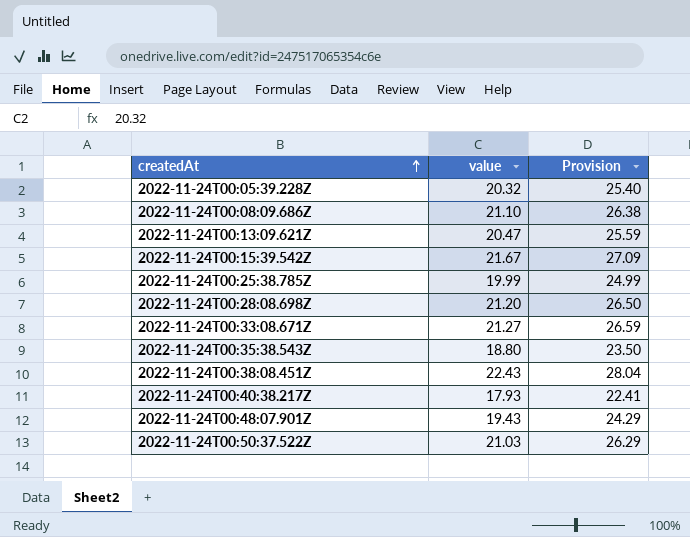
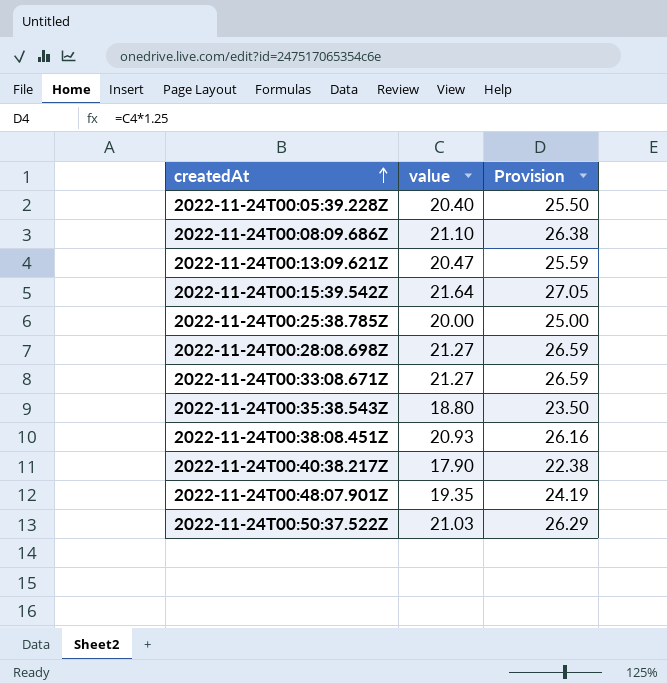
2022-11-24T00:05:39.228Z | value: 20.32 -> 20.40
2022-11-24T00:05:39.228Z | Provision: 25.40 -> 25.50
2022-11-24T00:15:39.542Z | value: 21.67 -> 21.64
2022-11-24T00:15:39.542Z | Provision: 27.09 -> 27.05
2022-11-24T00:25:38.785Z | value: 19.99 -> 20.00
2022-11-24T00:25:38.785Z | Provision: 24.99 -> 25.00
2022-11-24T00:28:08.698Z | value: 21.20 -> 21.27
2022-11-24T00:28:08.698Z | Provision: 26.50 -> 26.59
2022-11-24T00:38:08.451Z | value: 22.43 -> 20.93
2022-11-24T00:38:08.451Z | Provision: 28.04 -> 26.16
2022-11-24T00:40:38.217Z | value: 17.93 -> 17.90
2022-11-24T00:40:38.217Z | Provision: 22.41 -> 22.38
2022-11-24T00:48:07.901Z | value: 19.43 -> 19.35
2022-11-24T00:48:07.901Z | Provision: 24.29 -> 24.19

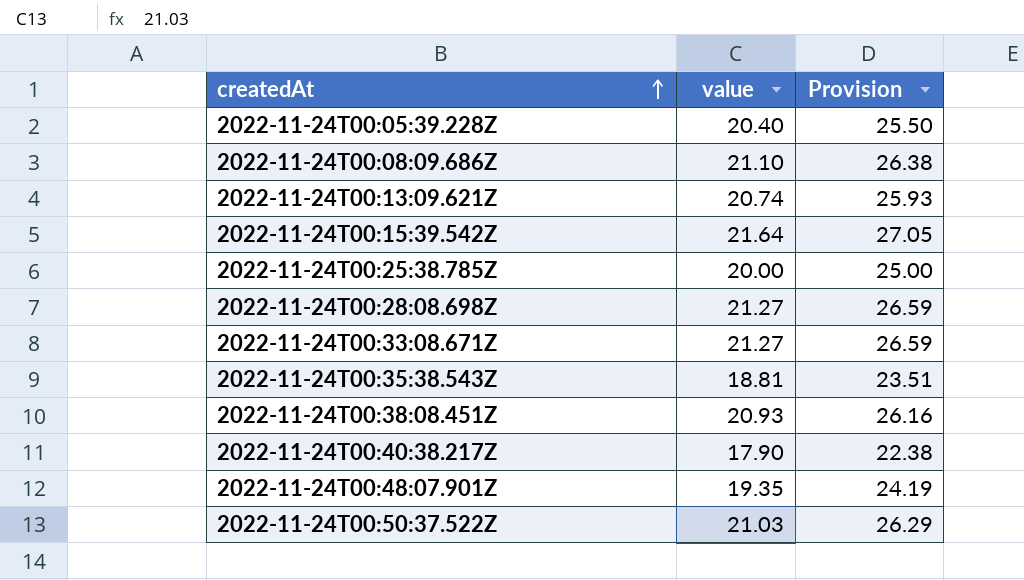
2022-11-24T00:13:09.621Z | value: 20.47 -> 20.74
2022-11-24T00:13:09.621Z | Provision: 25.59 -> 25.93
2022-11-24T00:35:38.543Z | value: 18.80 -> 18.81
2022-11-24T00:35:38.543Z | Provision: 23.50 -> 23.51

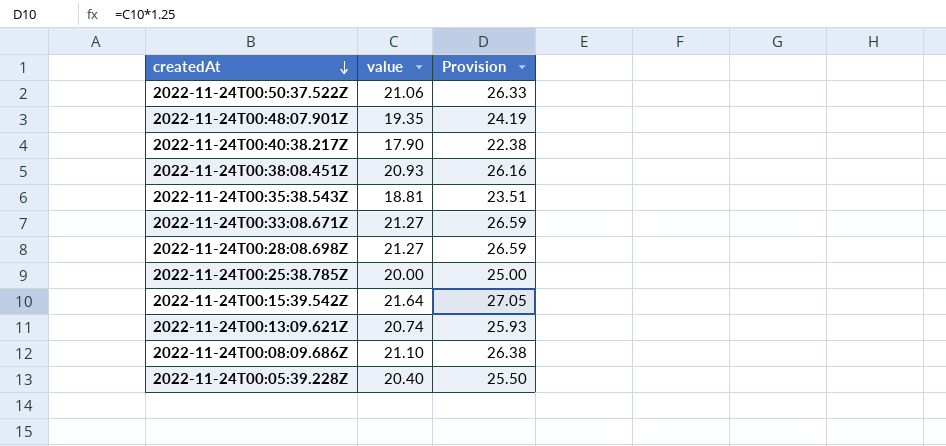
row order: createdAt ascending -> createdAt descending
2022-11-24T00:50:37.522Z | value: 21.03 -> 21.06
2022-11-24T00:50:37.522Z | Provision: 26.29 -> 26.33

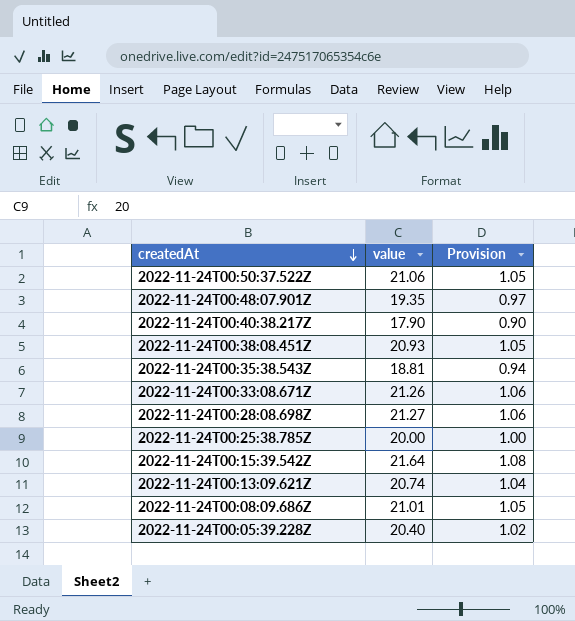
column Provision | formula: [value] * 1.25 -> [value] * 0.05
2022-11-24T00:33:08.671Z | value: 21.27 -> 21.26
2022-11-24T00:08:09.686Z | value: 21.10 -> 21.01

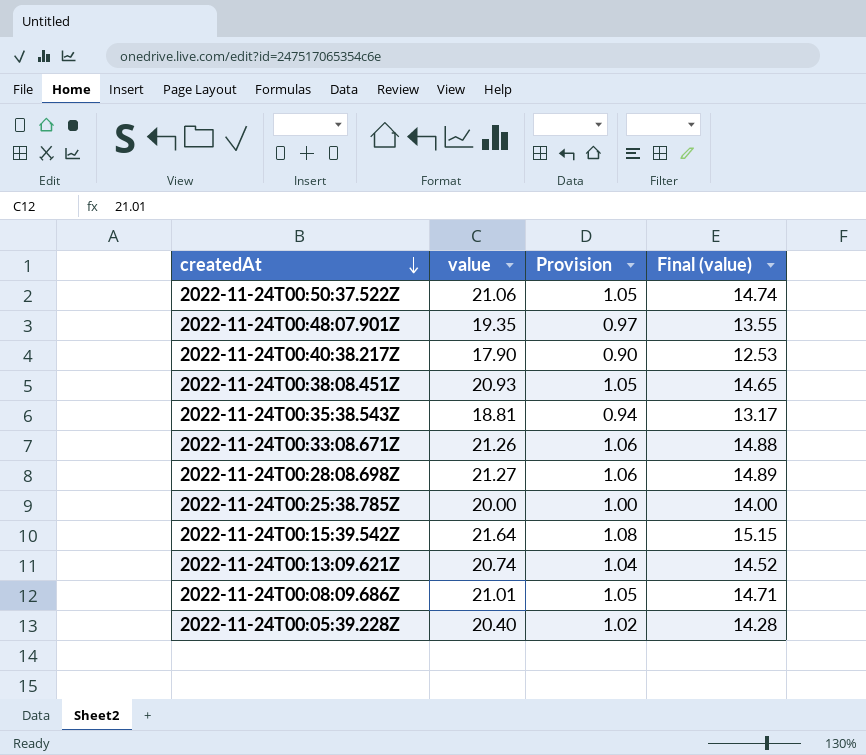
column Final (value) | formula: none -> [value] * 0.7

